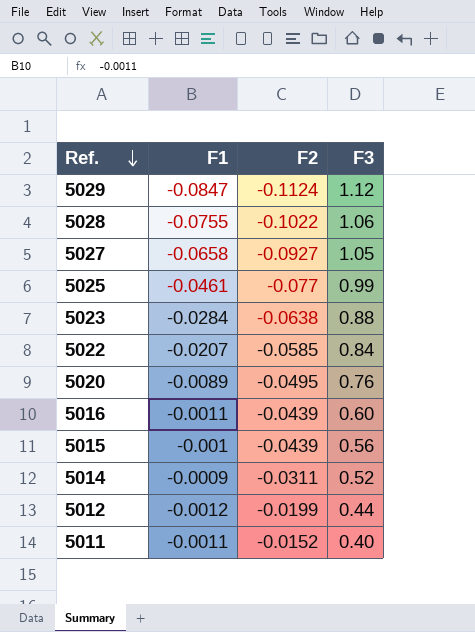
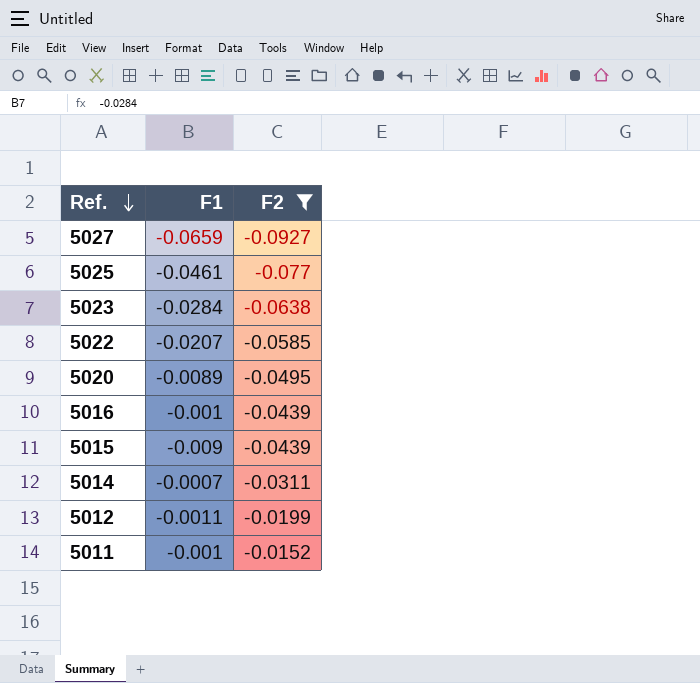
filter: none -> F2 >= -0.0927
column F3 | position: 4 -> none
5027 | F1: -0.0658 -> -0.0659
5016 | F1: -0.0011 -> -0.001
5015 | F1: -0.001 -> -0.009
5014 | F1: -0.0009 -> -0.0007
5012 | F1: -0.0012 -> -0.0011
5011 | F1: -0.0011 -> -0.001

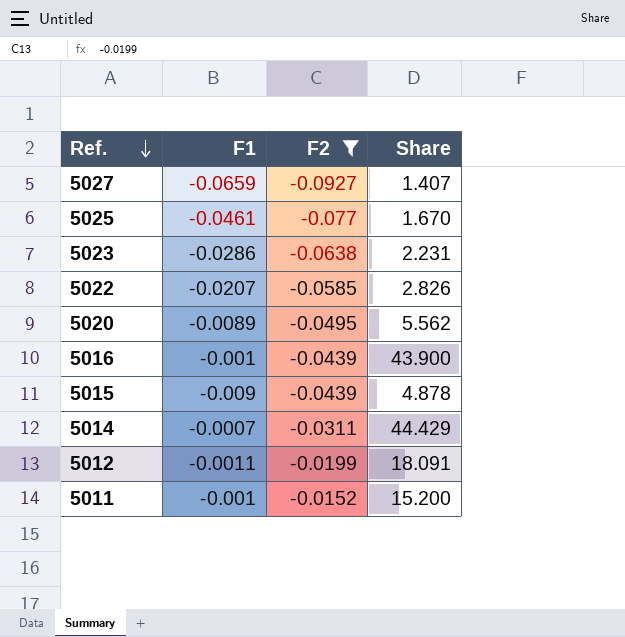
column Share | formula: none -> [F2] / [F1]
5023 | F1: -0.0284 -> -0.0286

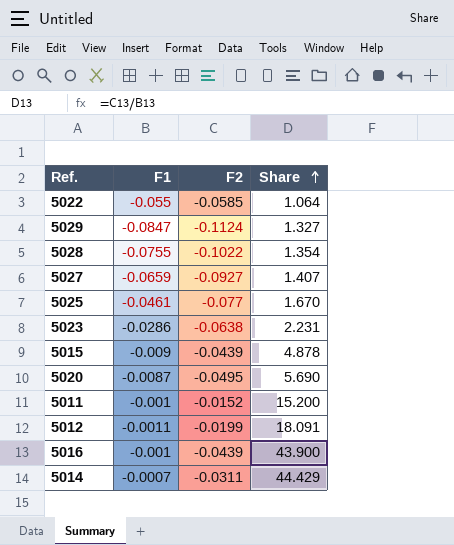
filter: F2 >= -0.0927 -> none
row order: Ref. descending -> Share ascending
5022 | F1: -0.0207 -> -0.055
5022 | Share: 2.826 -> 1.064
5020 | F1: -0.0089 -> -0.0087
5020 | Share: 5.562 -> 5.690

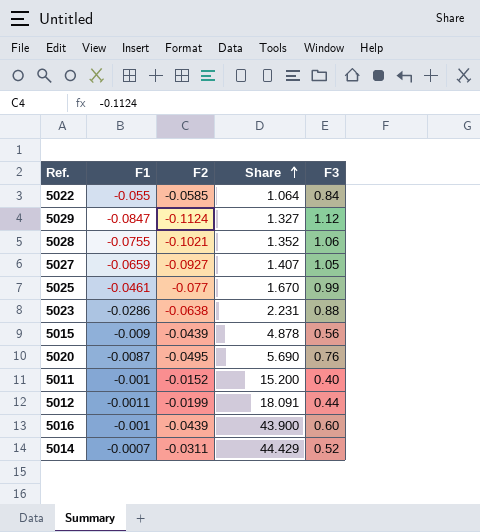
column F3 | position: none -> 5
5028 | F2: -0.1022 -> -0.1021
5028 | Share: 1.354 -> 1.352

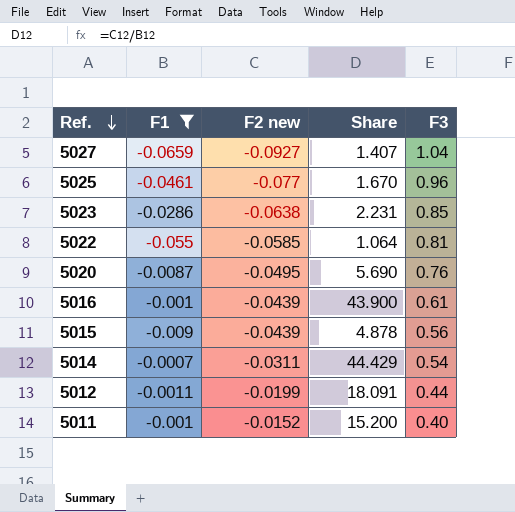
filter: none -> F1 >= -0.0659
row order: Share ascending -> Ref. descending
column name: F2 -> F2 new
5027 | F3: 1.05 -> 1.04
5025 | F3: 0.99 -> 0.96
5023 | F3: 0.88 -> 0.85
5022 | F3: 0.84 -> 0.81
5016 | F3: 0.60 -> 0.61
5014 | F3: 0.52 -> 0.54

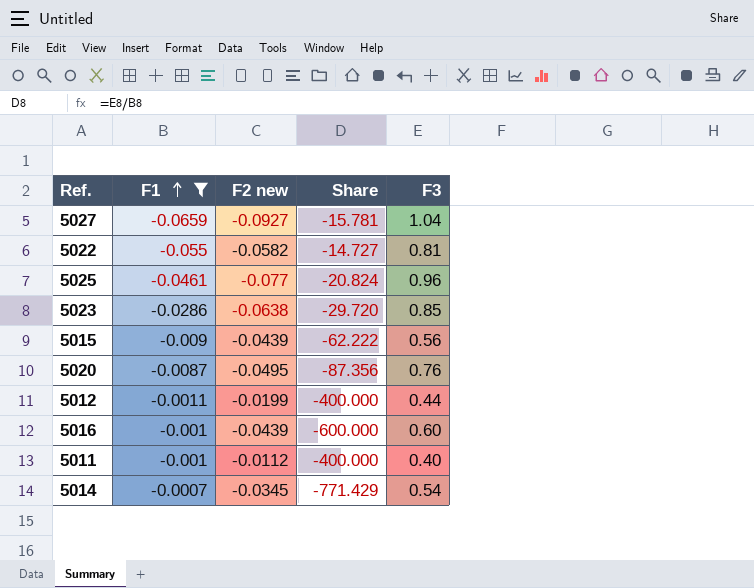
row order: Ref. descending -> F1 ascending
column Share | formula: [F2 new] / [F1] -> [F3] / [F1]
5022 | F2 new: -0.0585 -> -0.0582
5016 | F3: 0.61 -> 0.60
5011 | F2 new: -0.0152 -> -0.0112
5014 | F2 new: -0.0311 -> -0.0345

